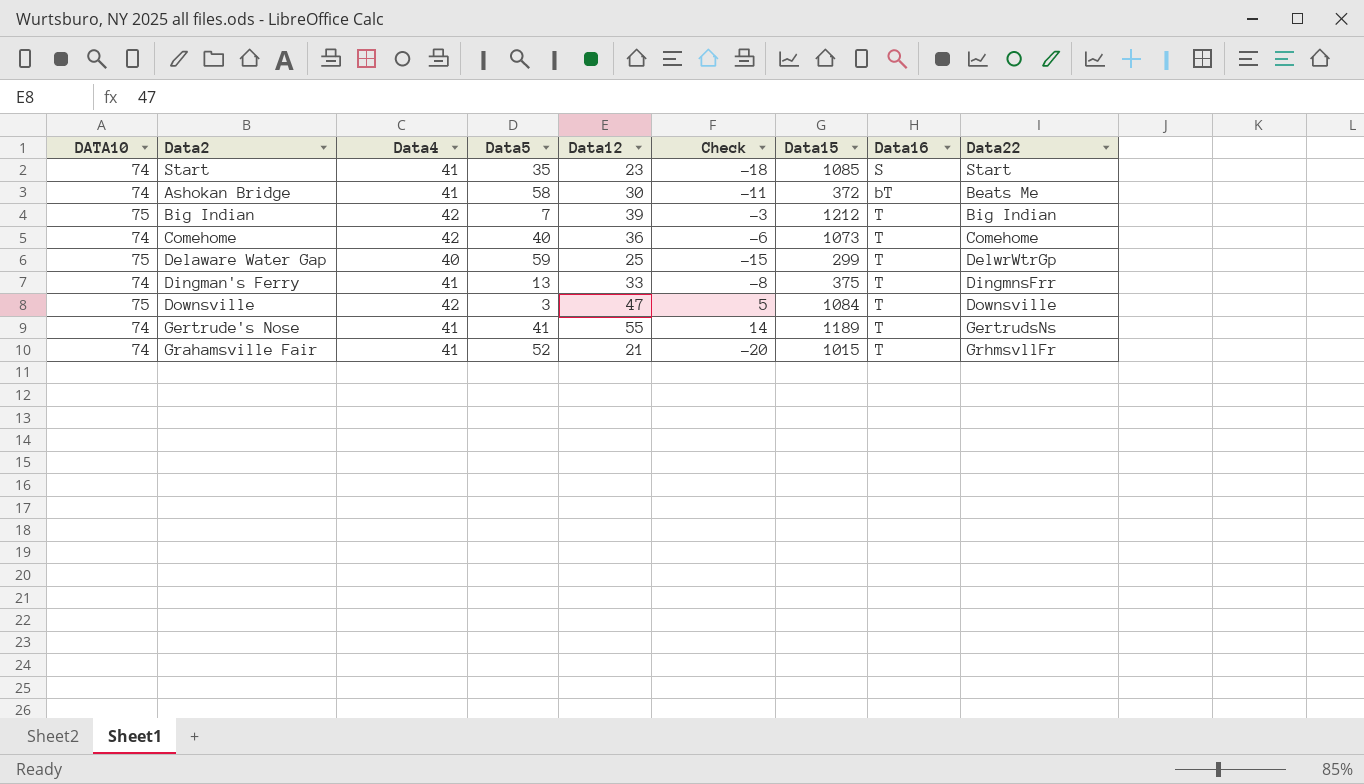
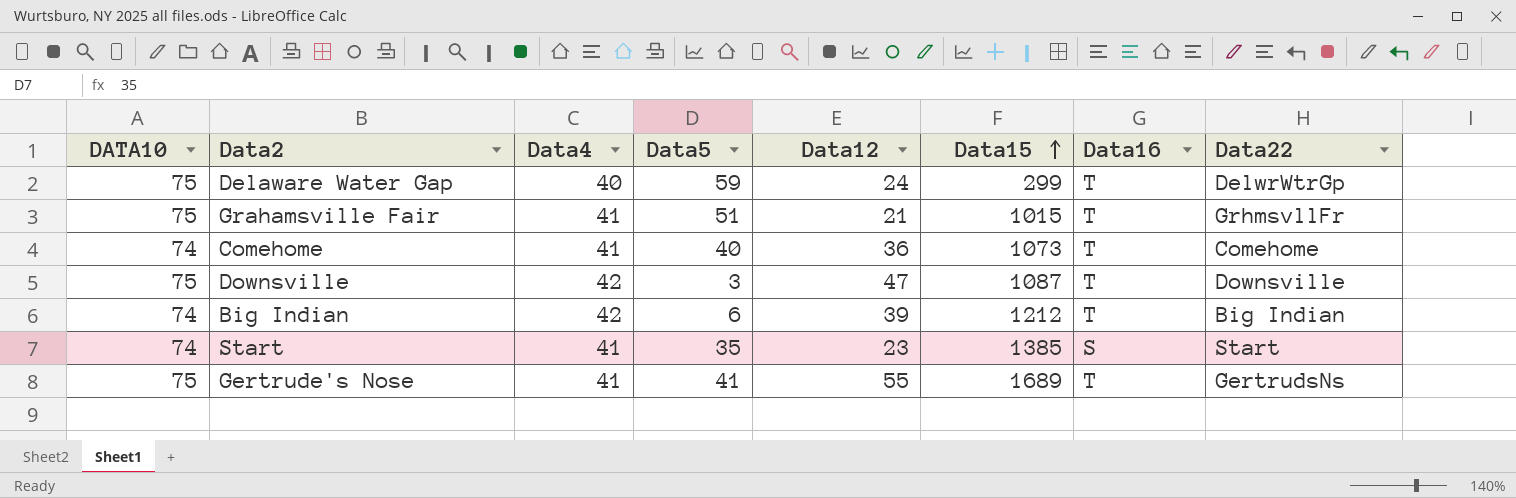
row order: none -> Data15 ascending
column Check | formula: [Data12] - [Data4] -> none
row Ashokan Bridge: 74 | 41 | 58 | 30 | -11 | 372 | bT | Beats Me -> none
row Dingman's Ferry: 74 | 41 | 13 | 33 | -8 | 375 | T | DingmnsFrr -> none
Delaware Water Gap | Data12: 25 -> 24
Grahamsville Fair | DATA10: 74 -> 75
Grahamsville Fair | Data5: 52 -> 51
Comehome | Data4: 42 -> 41
Downsville | Data15: 1084 -> 1087
Big Indian | DATA10: 75 -> 74
Big Indian | Data5: 7 -> 6
Start | Data15: 1085 -> 1385
Gertrude's Nose | DATA10: 74 -> 75
Gertrude's Nose | Data15: 1189 -> 1689

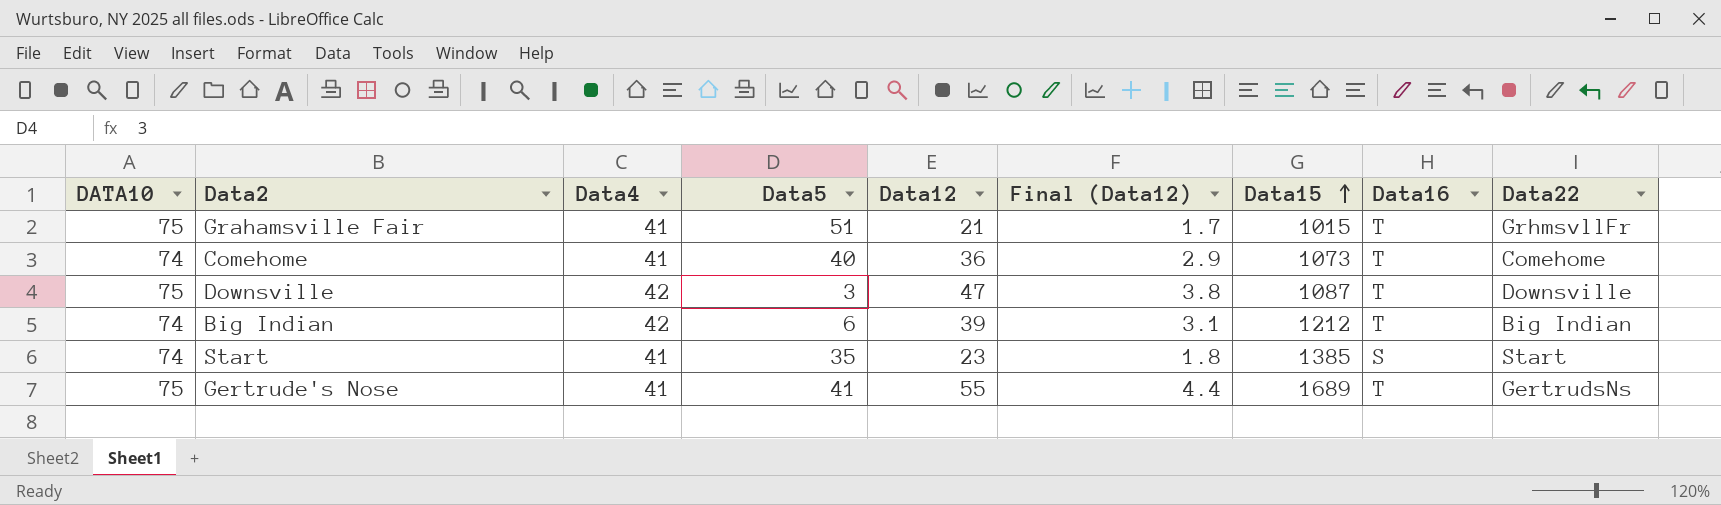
column Final (Data12) | formula: none -> [Data12] * 0.08
row Delaware Water Gap: 75 | 40 | 59 | 24 | 299 | T | DelwrWtrGp -> none

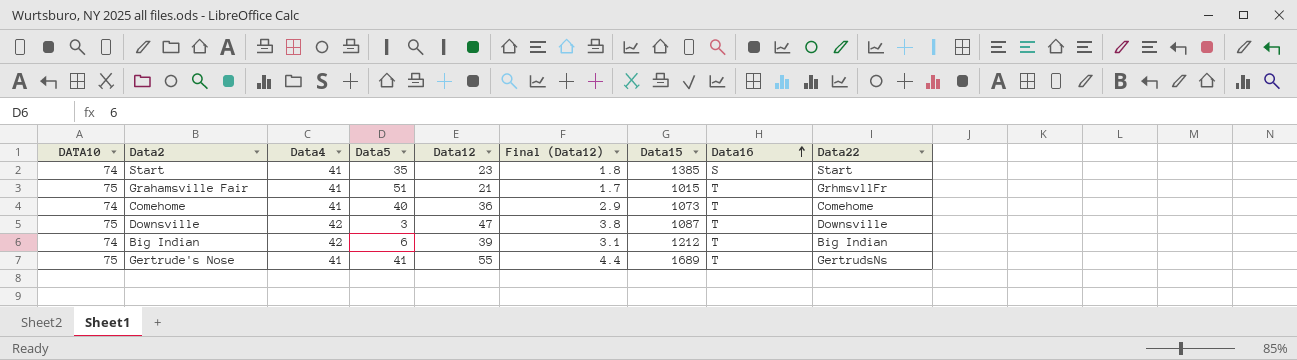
row order: Data15 ascending -> Data16 ascending

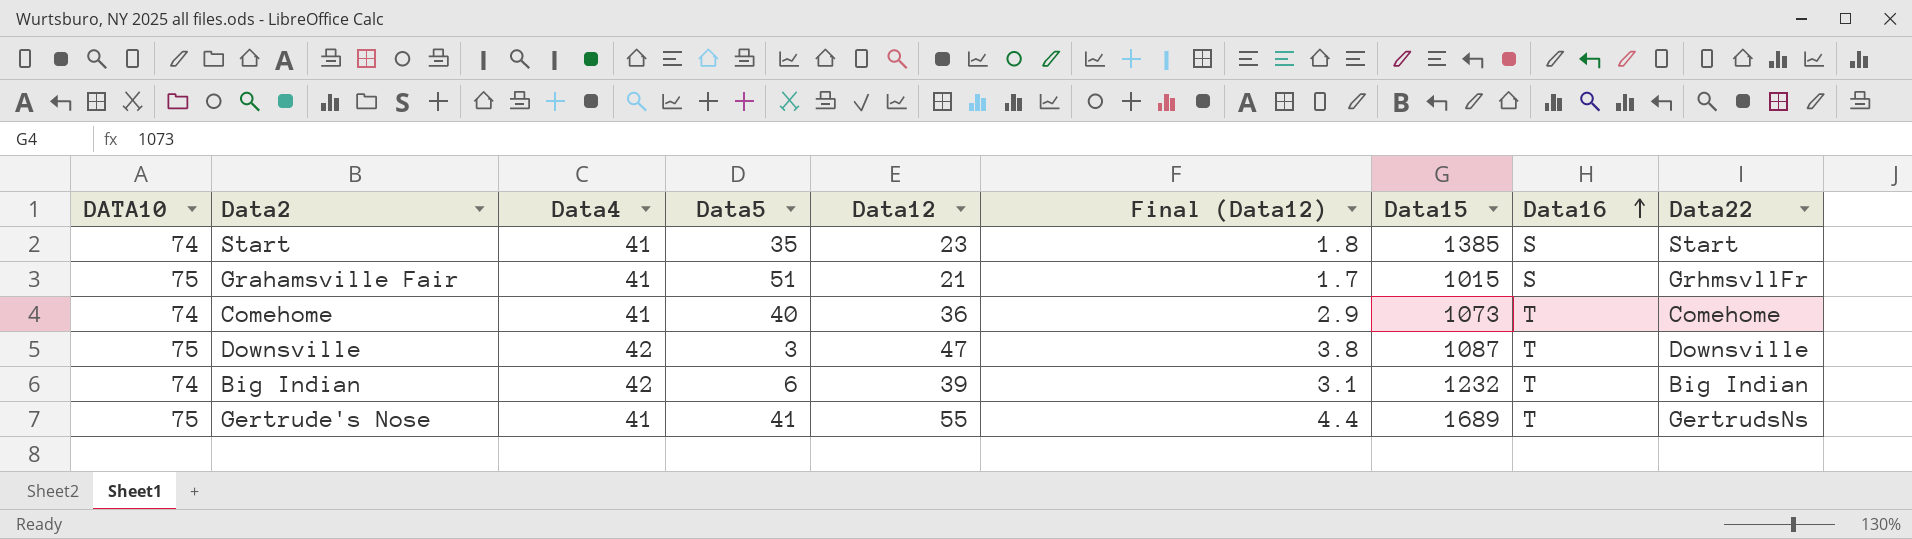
Grahamsville Fair | Data16: T -> S
Big Indian | Data15: 1212 -> 1232

